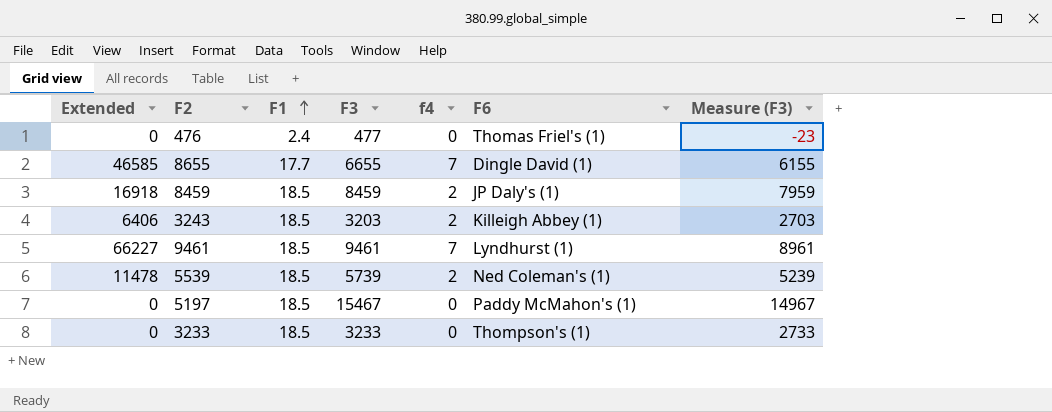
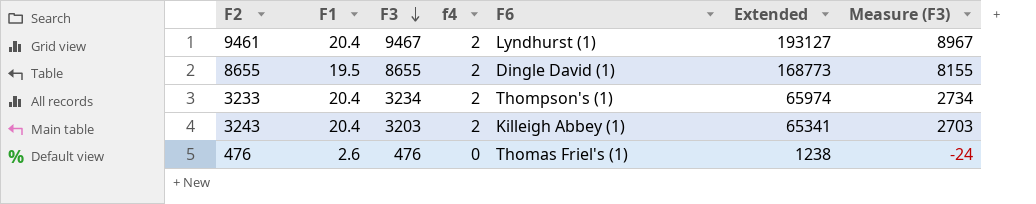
row order: F1 ascending -> F3 descending
column Extended | formula: [F3] * [f4] -> [F1] * [F3]
column Extended | position: 1 -> 6
row 8459: 16918 | 18.5 | 8459 | 2 | JP Daly's (1) | 7959 -> none
row 5539: 11478 | 18.5 | 5739 | 2 | Ned Coleman's (1) | 5239 -> none
row 5197: 0 | 18.5 | 15467 | 0 | Paddy McMahon's (1) | 14967 -> none
9461 | F1: 18.5 -> 20.4
9461 | F3: 9461 -> 9467
9461 | f4: 7 -> 2
9461 | Measure (F3): 8961 -> 8967
8655 | F1: 17.7 -> 19.5
8655 | F3: 6655 -> 8655
8655 | f4: 7 -> 2
8655 | Measure (F3): 6155 -> 8155
3233 | F1: 18.5 -> 20.4
3233 | F3: 3233 -> 3234
3233 | f4: 0 -> 2
3233 | Measure (F3): 2733 -> 2734
3243 | F1: 18.5 -> 20.4
476 | F1: 2.4 -> 2.6
476 | F3: 477 -> 476
476 | Measure (F3): -23 -> -24

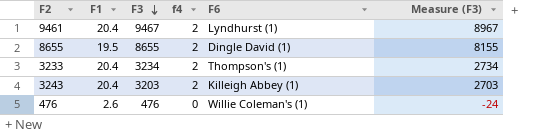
column Extended | formula: [F1] * [F3] -> none
476 | F6: Thomas Friel's (1) -> Willie Coleman's (1)

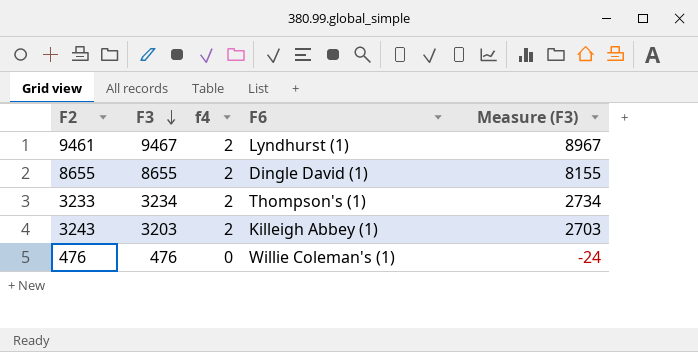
column F1 | position: 2 -> none

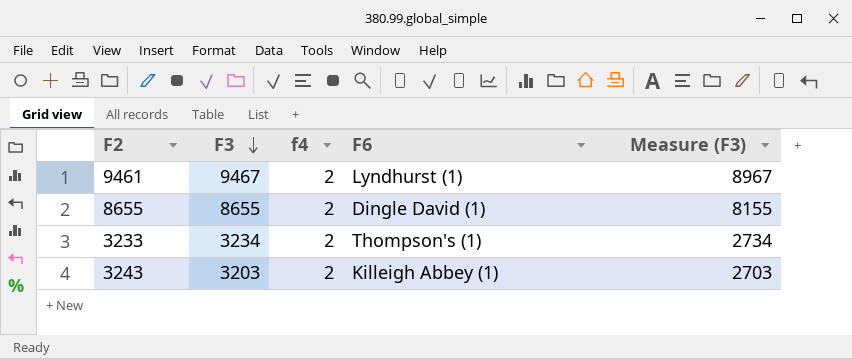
row 476: 476 | 0 | Willie Coleman's (1) | -24 -> none

